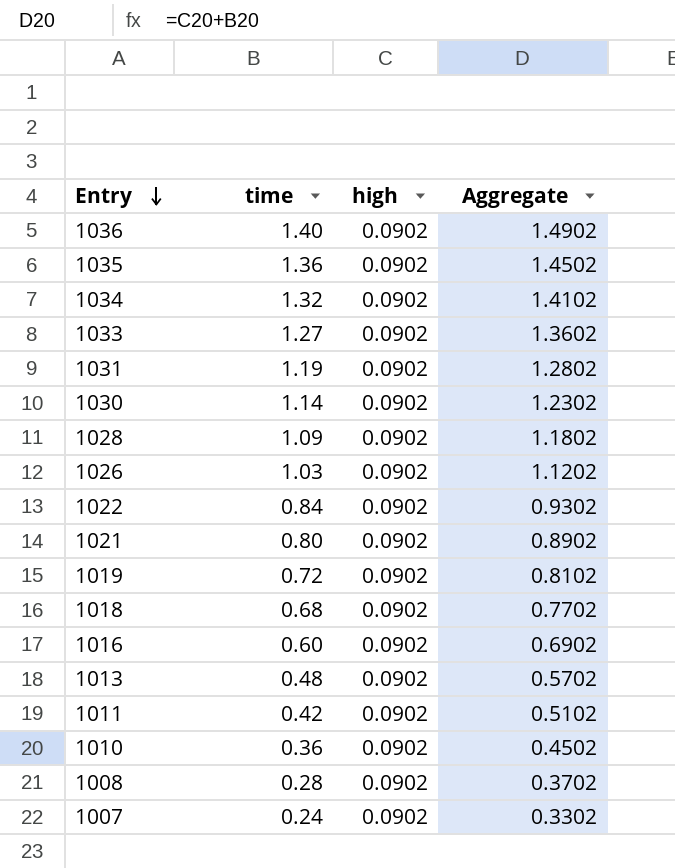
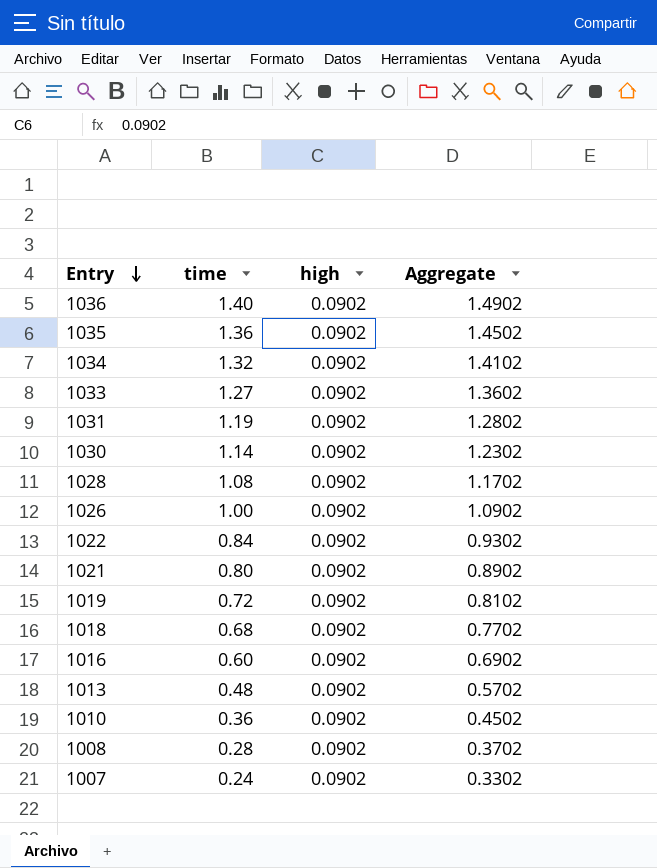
row 1011: 0.42 | 0.0902 | 0.5102 -> none
1028 | time: 1.09 -> 1.08
1028 | Aggregate: 1.1802 -> 1.1702
1026 | time: 1.03 -> 1.00
1026 | Aggregate: 1.1202 -> 1.0902

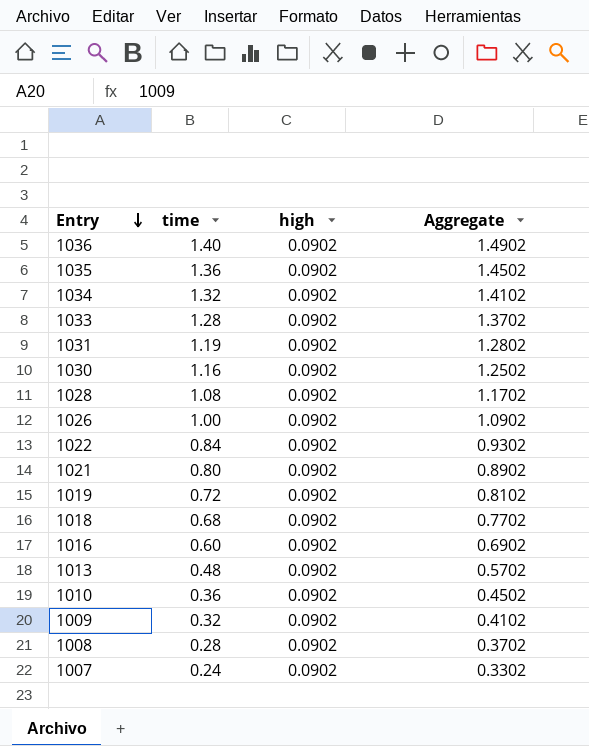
1033 | time: 1.27 -> 1.28
1033 | Aggregate: 1.3602 -> 1.3702
1030 | time: 1.14 -> 1.16
1030 | Aggregate: 1.2302 -> 1.2502
row 1009: none -> 0.32 | 0.0902 | 0.4102

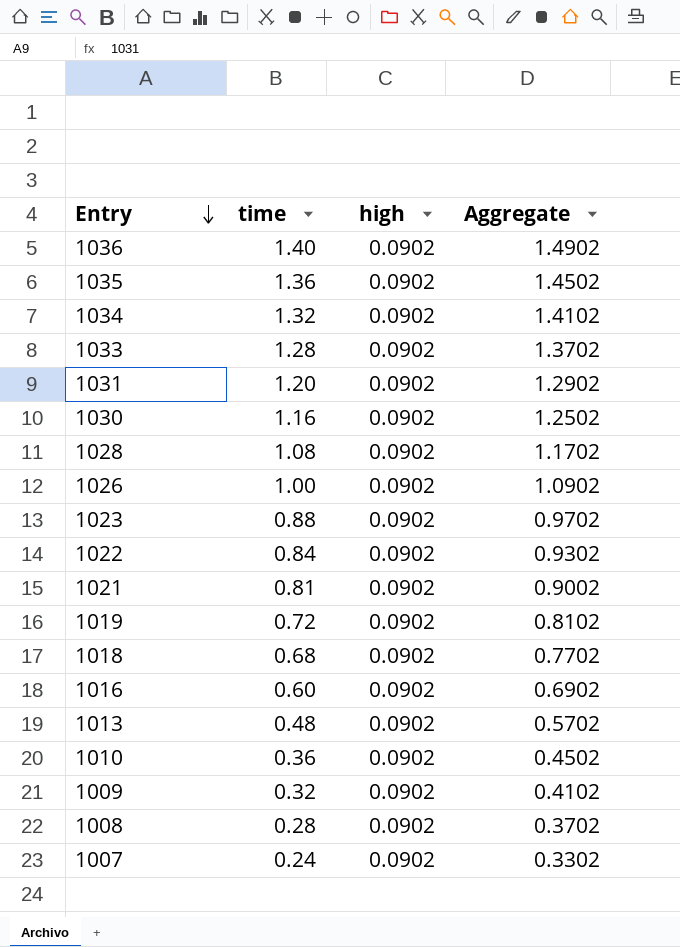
1031 | time: 1.19 -> 1.20
1031 | Aggregate: 1.2802 -> 1.2902
row 1023: none -> 0.88 | 0.0902 | 0.9702
1021 | time: 0.80 -> 0.81
1021 | Aggregate: 0.8902 -> 0.9002

